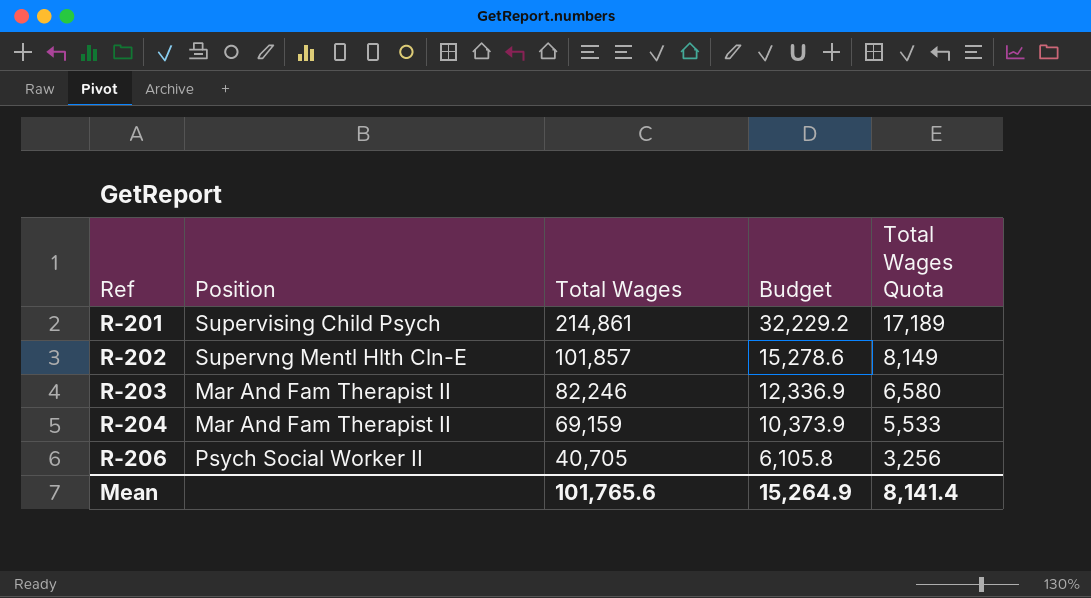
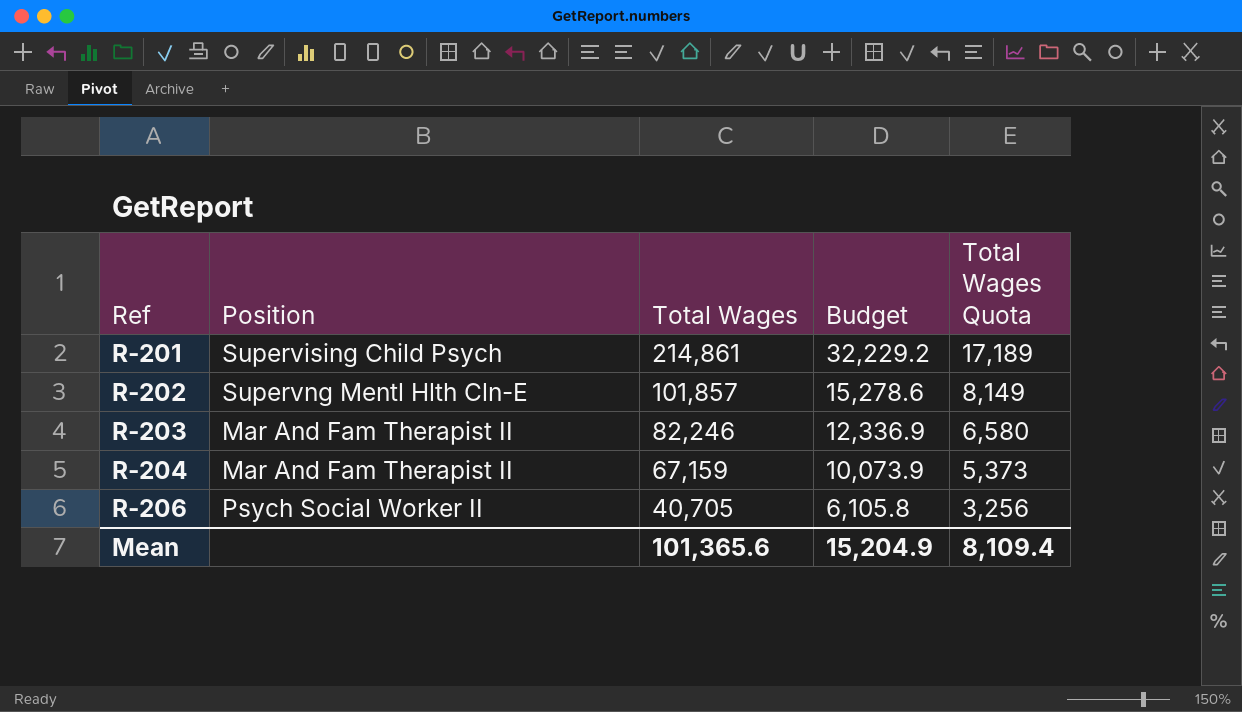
R-204 | Total Wages: 69,159 -> 67,159
R-204 | Budget: 10,373.9 -> 10,073.9
R-204 | Total Wages Quota: 5,533 -> 5,373
Mean | Total Wages: 101,765.6 -> 101,365.6
Mean | Budget: 15,264.9 -> 15,204.9
Mean | Total Wages Quota: 8,141.4 -> 8,109.4

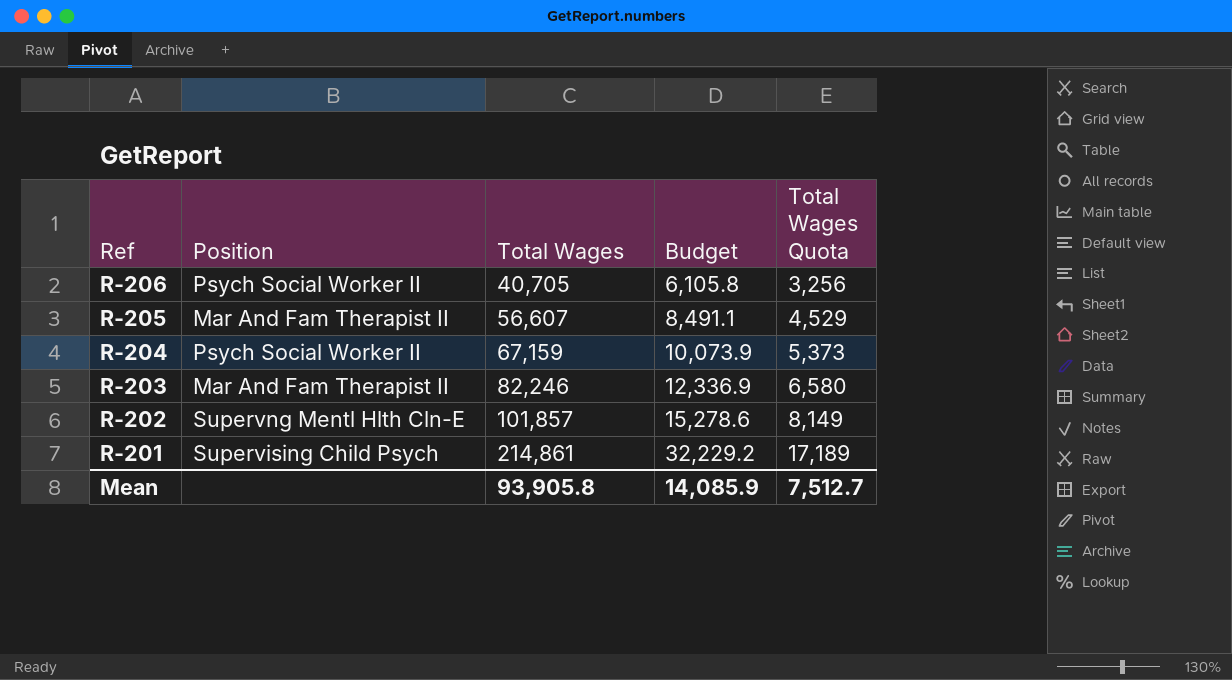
row order: Ref ascending -> Ref descending
row R-205: none -> Mar And Fam Therapist II | 56,607 | 8,491.1 | 4,529
R-204 | Position: Mar And Fam Therapist II -> Psych Social Worker II
Mean | Total Wages: 101,365.6 -> 93,905.8
Mean | Budget: 15,204.9 -> 14,085.9
Mean | Total Wages Quota: 8,109.4 -> 7,512.7

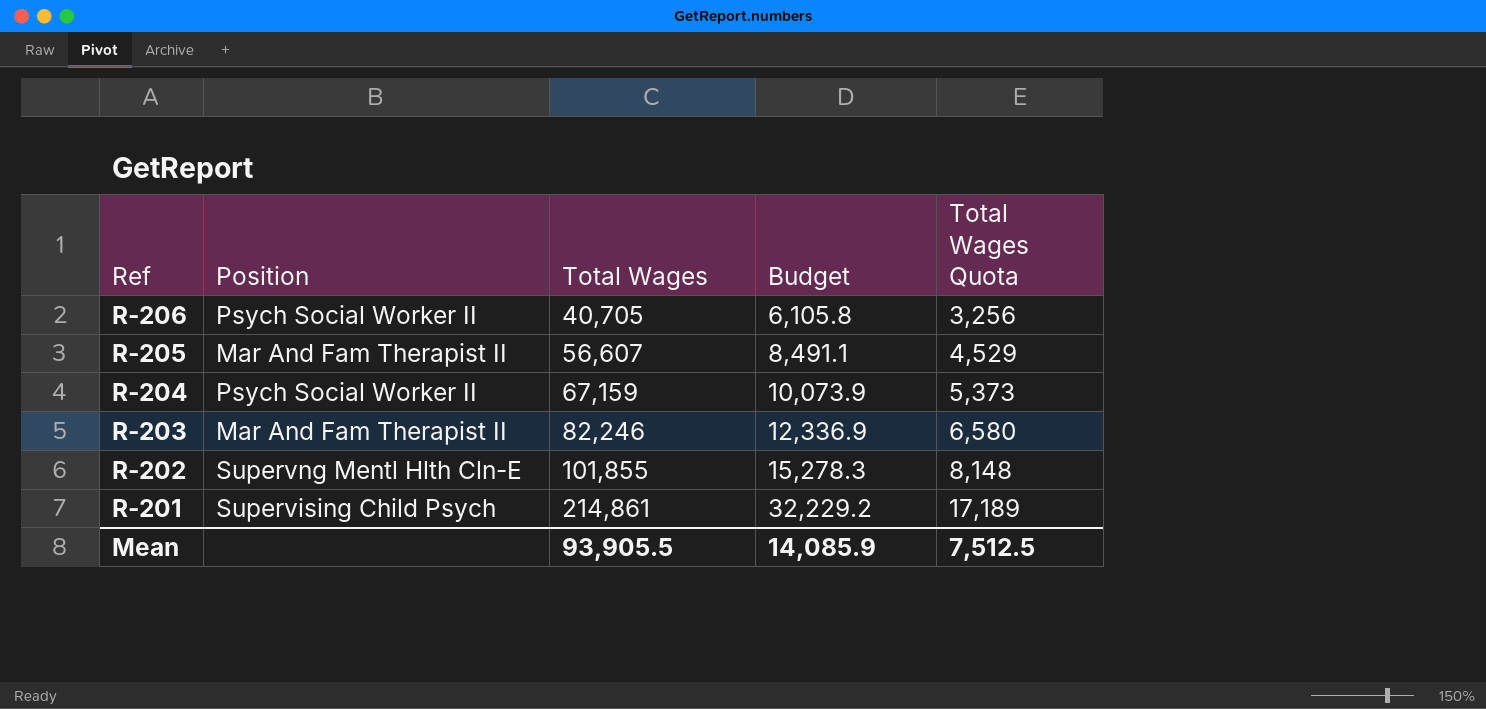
R-202 | Total Wages: 101,857 -> 101,855
R-202 | Budget: 15,278.6 -> 15,278.3
R-202 | Total Wages Quota: 8,149 -> 8,148
Mean | Total Wages: 93,905.8 -> 93,905.5
Mean | Total Wages Quota: 7,512.7 -> 7,512.5

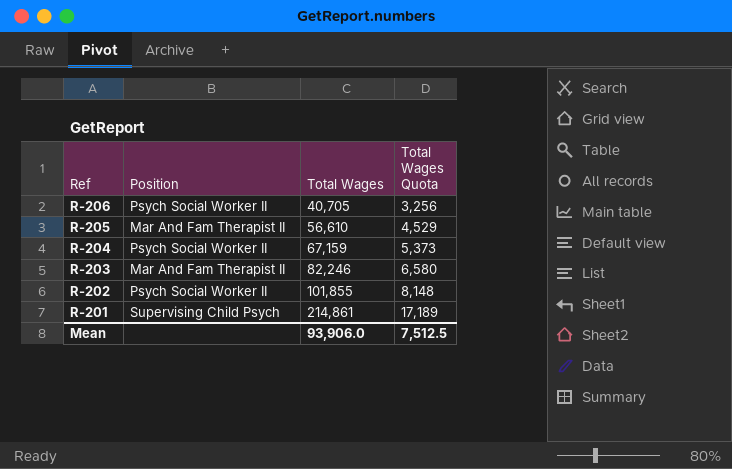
column Budget | formula: [Total Wages] * 0.15 -> none
R-205 | Total Wages: 56,607 -> 56,610
R-202 | Position: Supervng Mentl Hlth Cln-E -> Psych Social Worker II
Mean | Total Wages: 93,905.5 -> 93,906.0

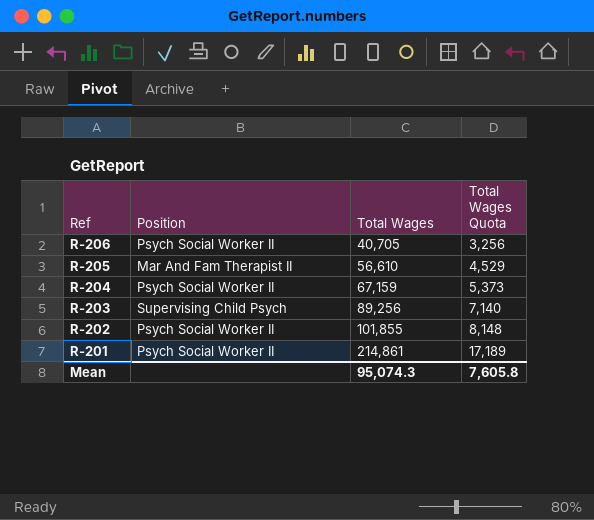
R-203 | Position: Mar And Fam Therapist II -> Supervising Child Psych
R-203 | Total Wages: 82,246 -> 89,256
R-203 | Total Wages Quota: 6,580 -> 7,140
R-201 | Position: Supervising Child Psych -> Psych Social Worker II
Mean | Total Wages: 93,906.0 -> 95,074.3
Mean | Total Wages Quota: 7,512.5 -> 7,605.8

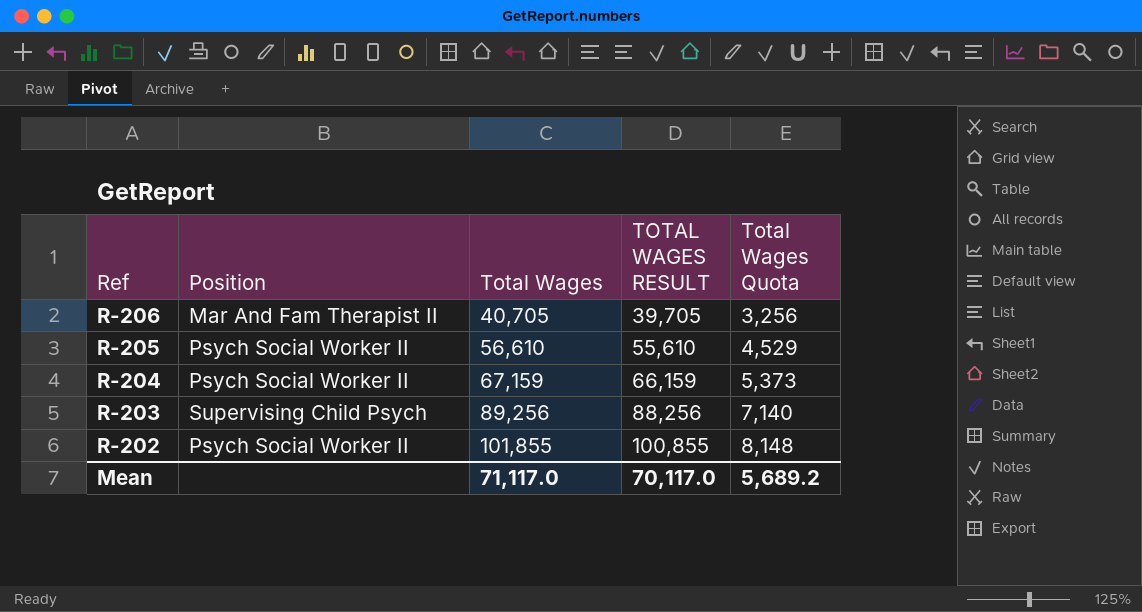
column TOTAL WAGES RESULT | formula: none -> [Total Wages] - 1000
row R-201: Psych Social Worker II | 214,861 | 17,189 -> none
R-206 | Position: Psych Social Worker II -> Mar And Fam Therapist II
R-205 | Position: Mar And Fam Therapist II -> Psych Social Worker II
Mean | Total Wages: 95,074.3 -> 71,117.0
Mean | Total Wages Quota: 7,605.8 -> 5,689.2

